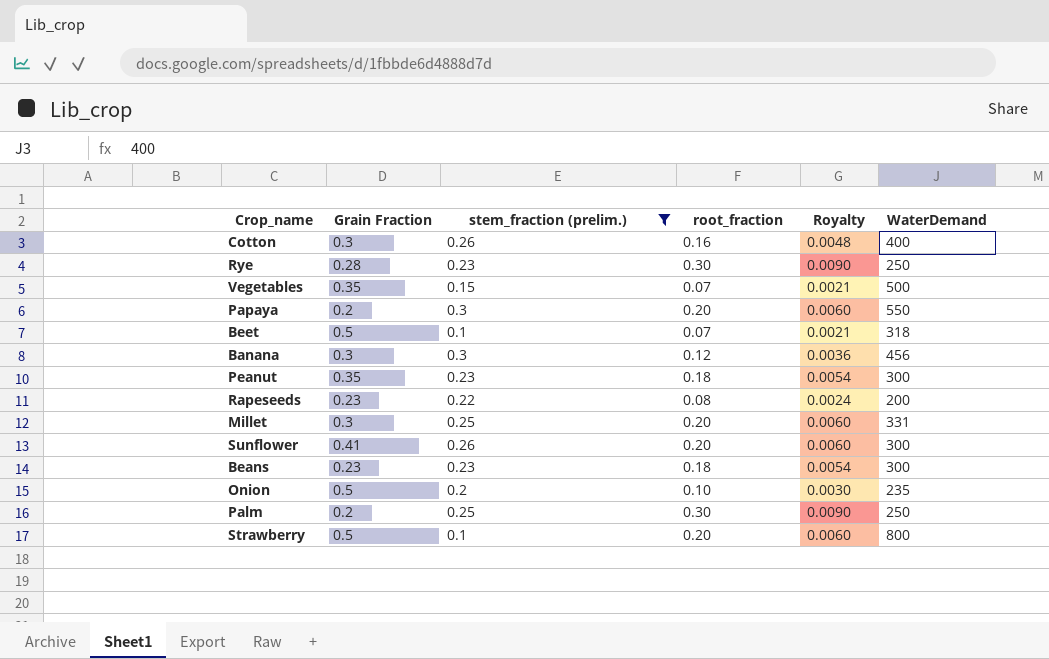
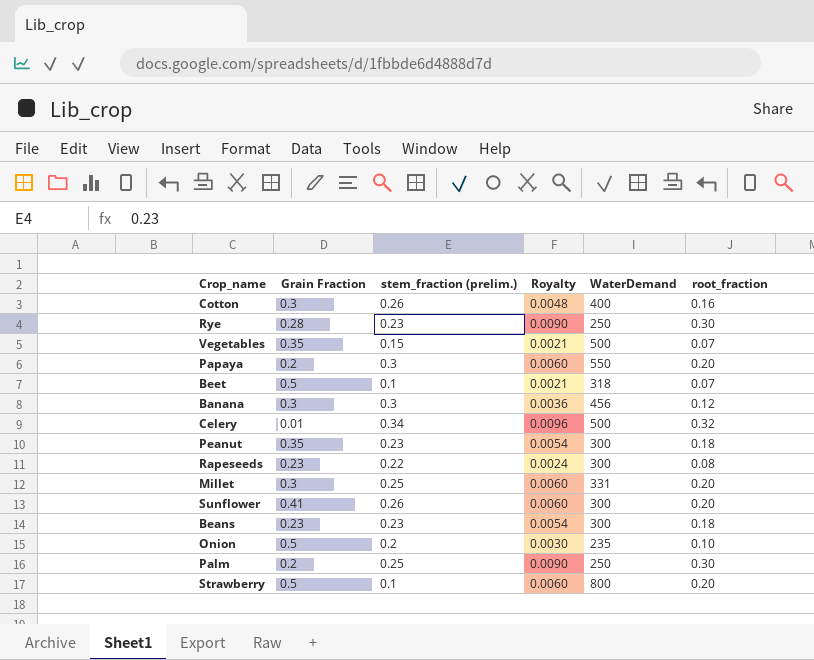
filter: stem_fraction (prelim.) != 0.34 -> none
column root_fraction | position: 4 -> 6
Rapeseeds | WaterDemand: 200 -> 300

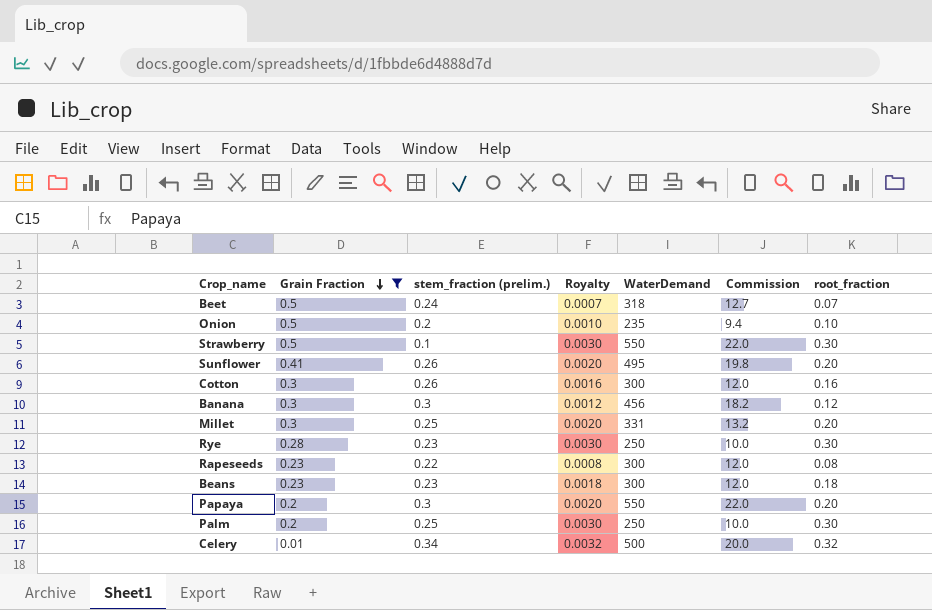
filter: none -> Grain Fraction != 0.35
row order: none -> Grain Fraction descending
column Royalty | formula: [root_fraction] * 0.03 -> [root_fraction] * 0.01
column Commission | formula: none -> [WaterDemand] * 0.04
Beet | stem_fraction (prelim.): 0.1 -> 0.24
Strawberry | WaterDemand: 800 -> 550
Strawberry | root_fraction: 0.20 -> 0.30
Sunflower | WaterDemand: 300 -> 495
Cotton | WaterDemand: 400 -> 300

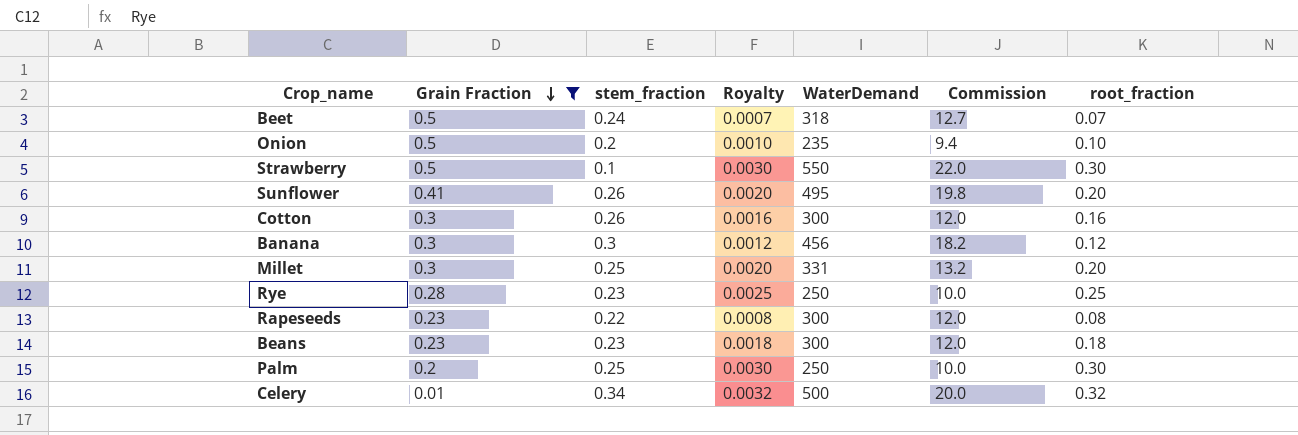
column name: stem_fraction (prelim.) -> stem_fraction
row Papaya: 0.2 | 0.3 | 0.0020 | 550 | 22.0 | 0.20 -> none
Rye | Royalty: 0.0030 -> 0.0025
Rye | root_fraction: 0.30 -> 0.25

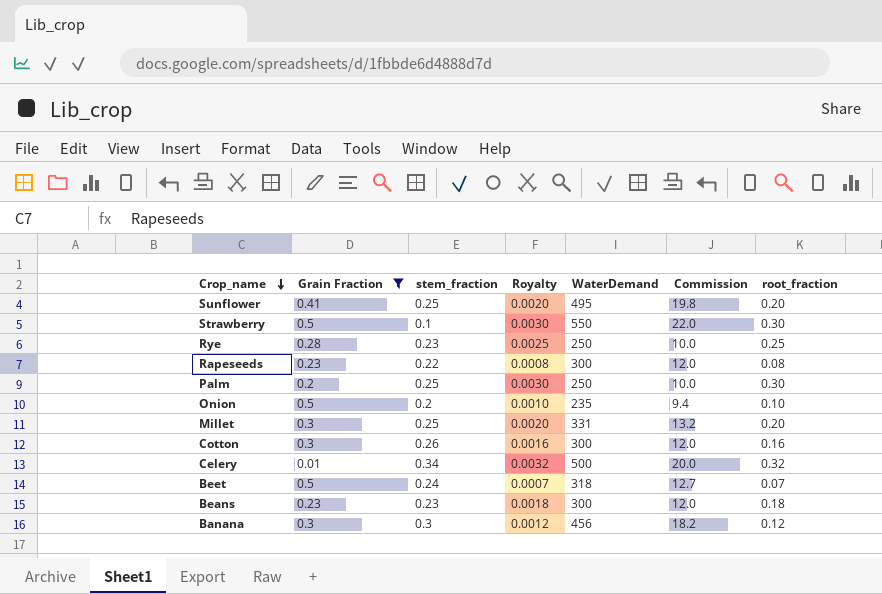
row order: Grain Fraction descending -> Crop_name descending
Sunflower | stem_fraction: 0.26 -> 0.25

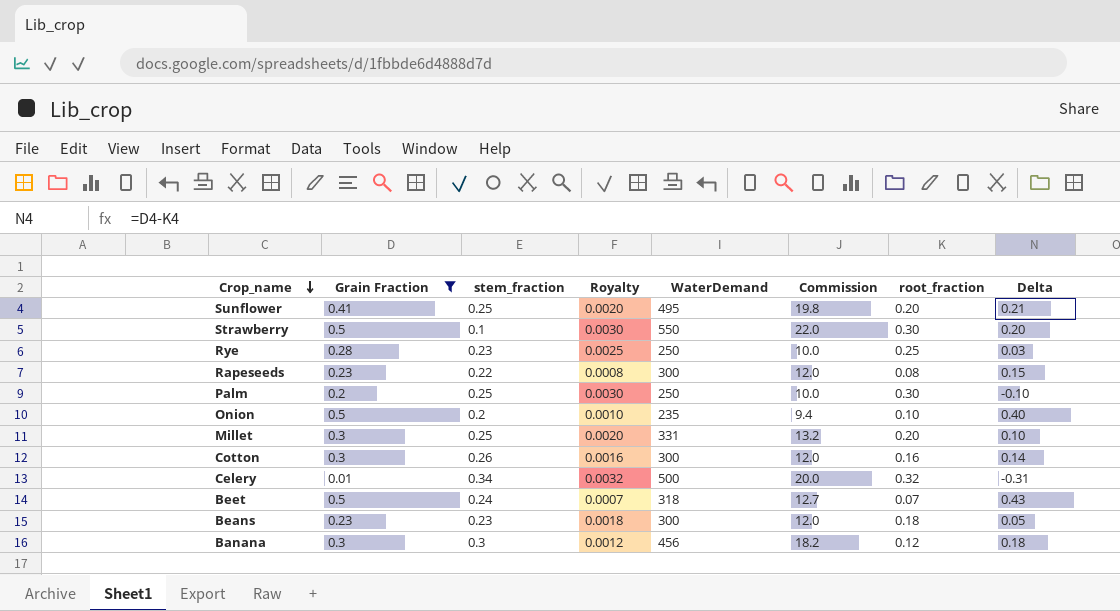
column Delta | formula: none -> [Grain Fraction] - [root_fraction]

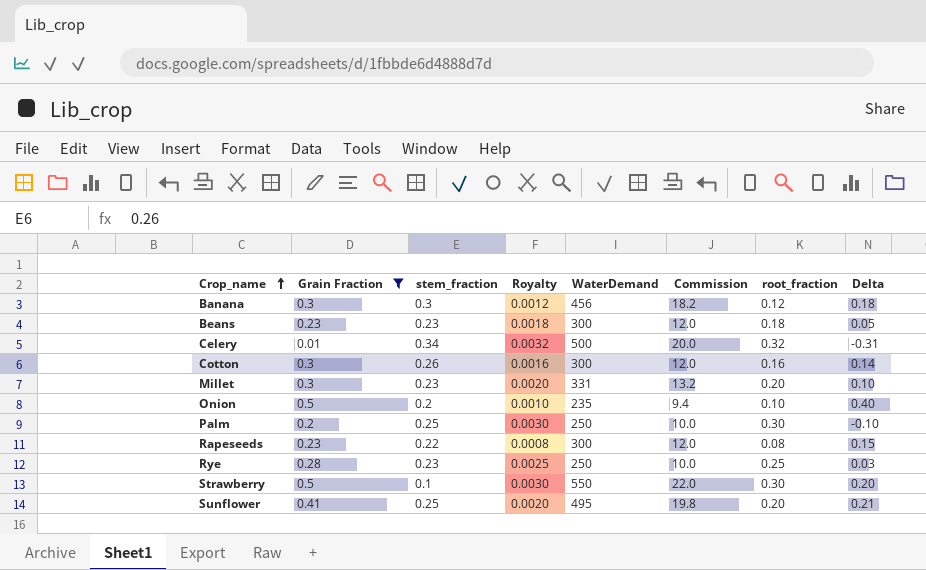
row order: Crop_name descending -> Crop_name ascending
row Beet: 0.5 | 0.24 | 0.0007 | 318 | 12.7 | 0.07 | 0.43 -> none
Millet | stem_fraction: 0.25 -> 0.23

